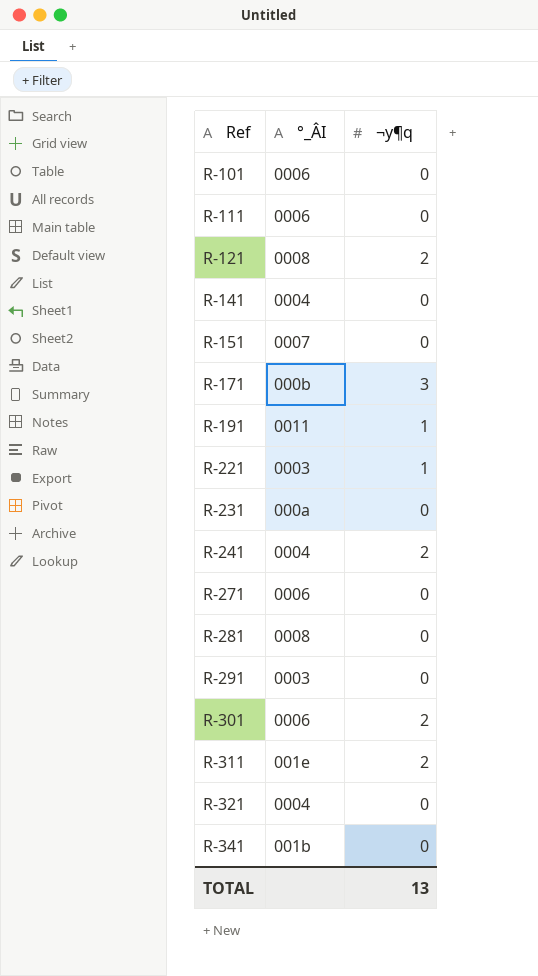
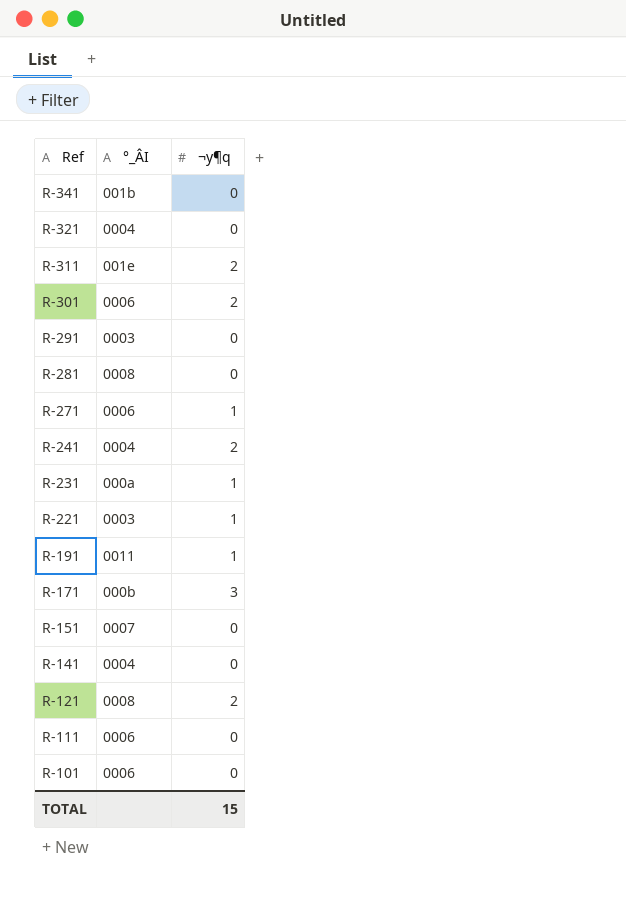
row order: Ref ascending -> Ref descending
R-271 | ¬y¶q: 0 -> 1
R-231 | ¬y¶q: 0 -> 1
TOTAL | ¬y¶q: 13 -> 15

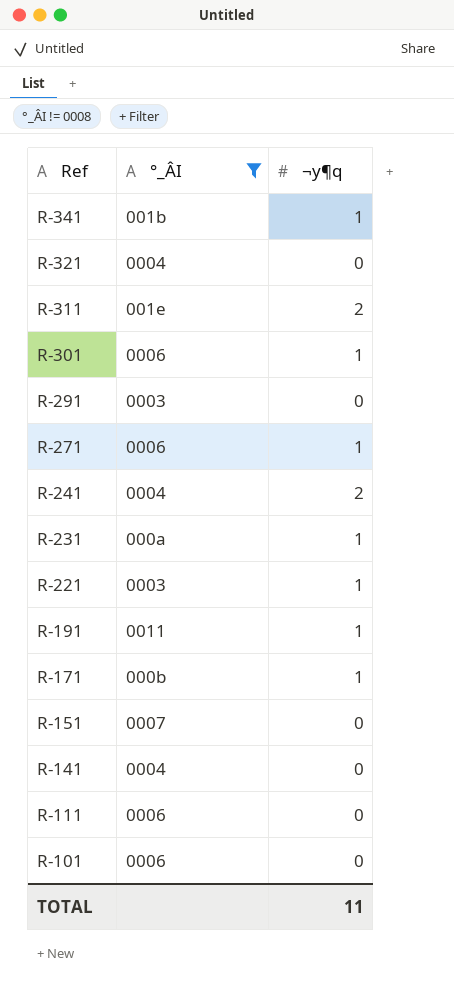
filter: none -> °_ÂI != 0008
R-341 | ¬y¶q: 0 -> 1
R-301 | ¬y¶q: 2 -> 1
R-171 | ¬y¶q: 3 -> 1
TOTAL | ¬y¶q: 15 -> 11

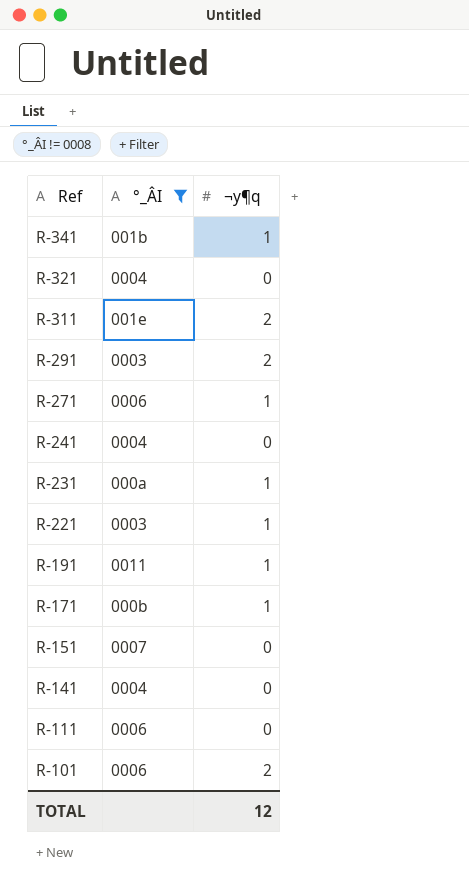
row R-301: 0006 | 1 -> none
R-291 | ¬y¶q: 0 -> 2
R-241 | ¬y¶q: 2 -> 0
R-101 | ¬y¶q: 0 -> 2
TOTAL | ¬y¶q: 11 -> 12

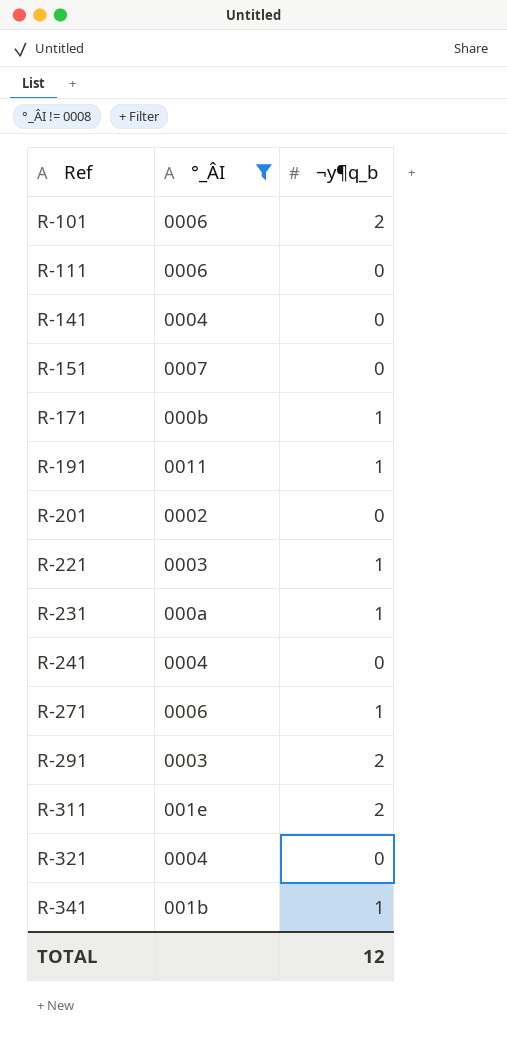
row order: Ref descending -> Ref ascending
column name: ¬y¶q -> ¬y¶q_b
row R-201: none -> 0002 | 0

